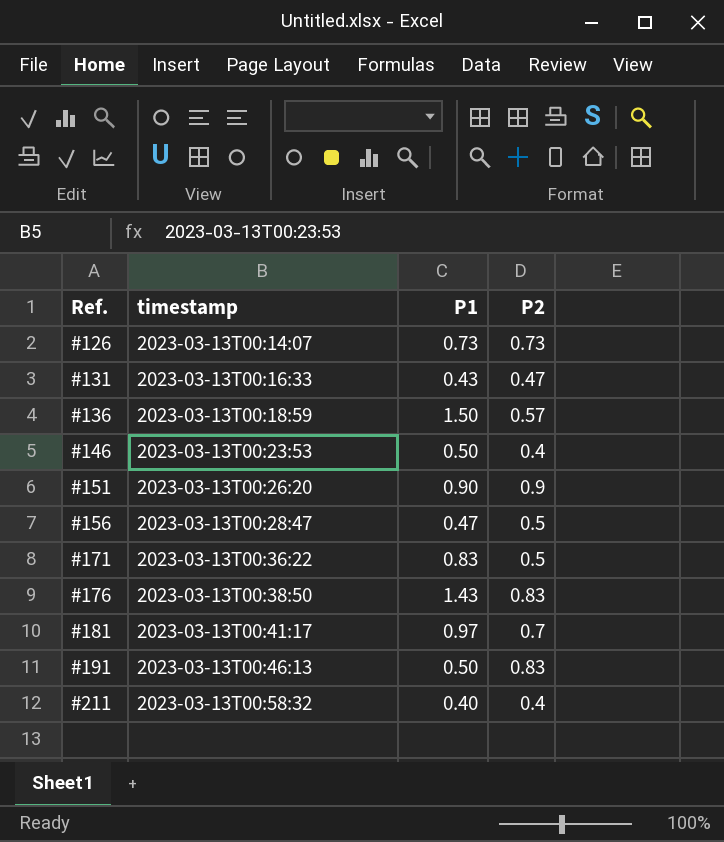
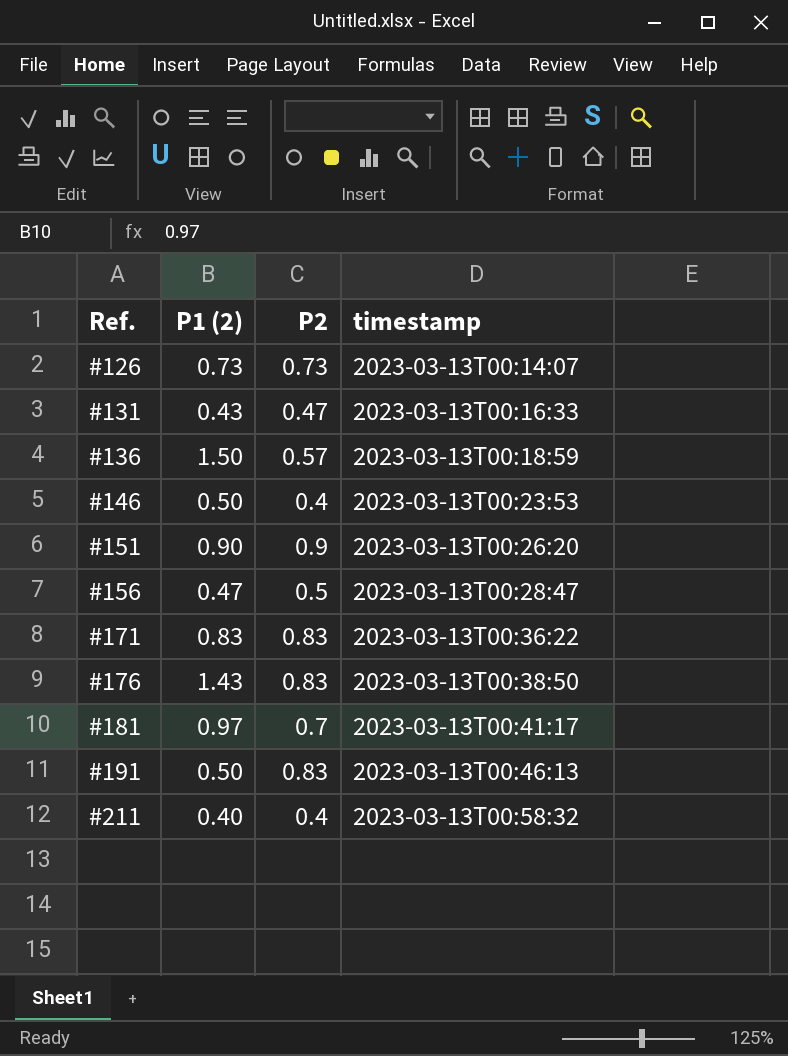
column name: P1 -> P1 (2)
column timestamp | position: 2 -> 4
#171 | P2: 0.5 -> 0.83

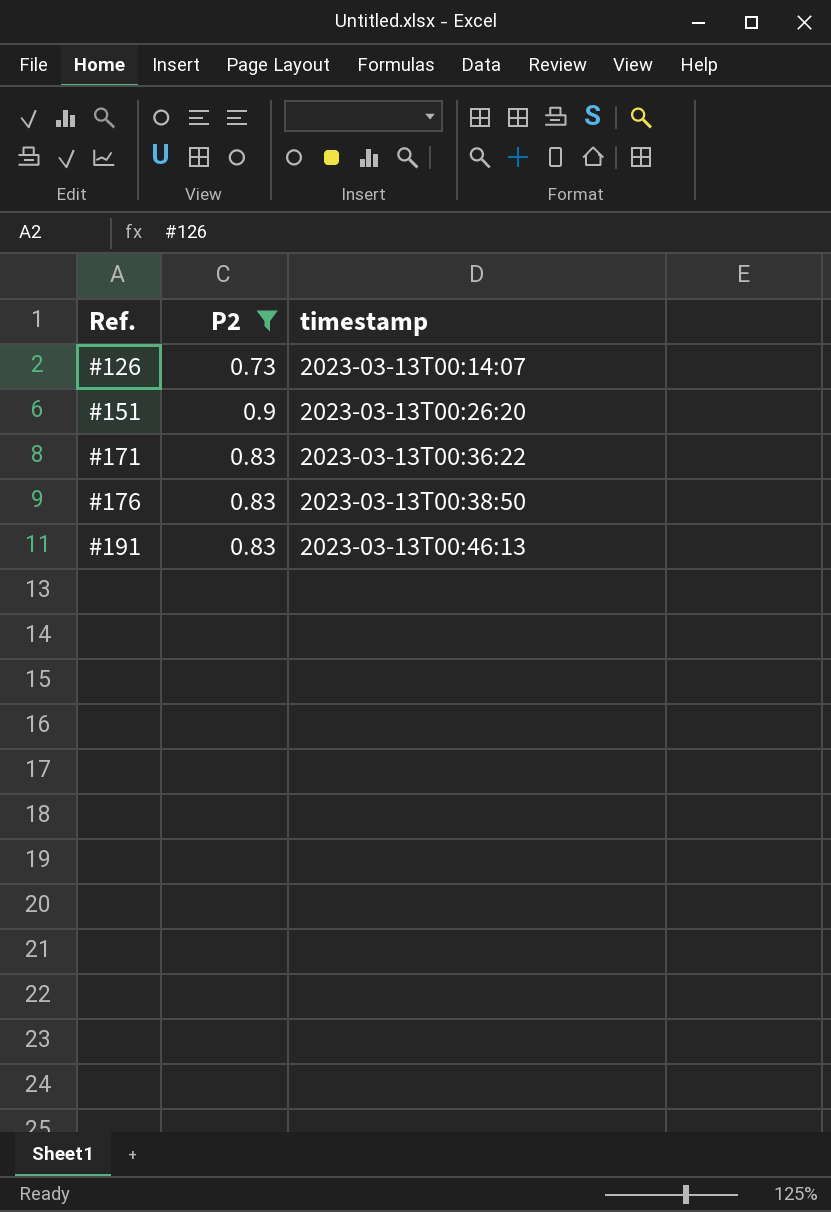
filter: none -> P2 >= 0.73
column P1 (2) | position: 2 -> none

